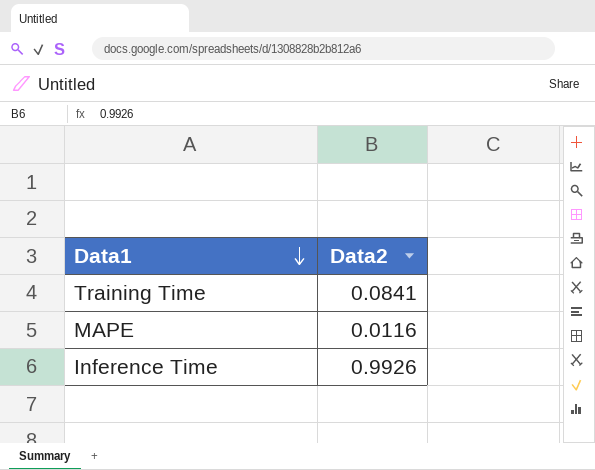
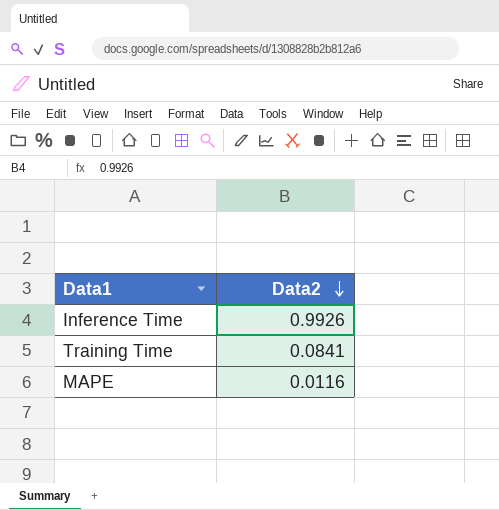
row order: Data1 descending -> Data2 descending

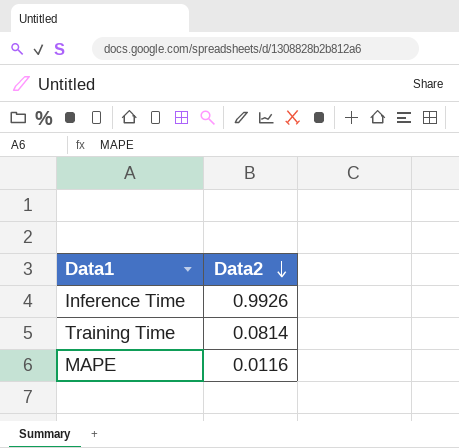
Training Time | Data2: 0.0841 -> 0.0814

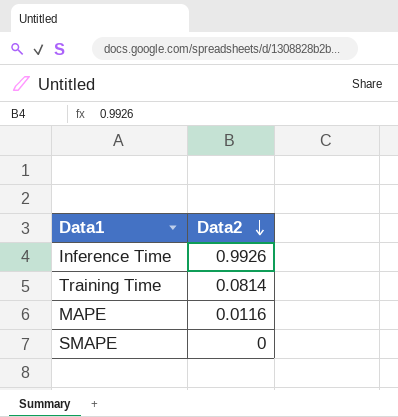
row SMAPE: none -> 0

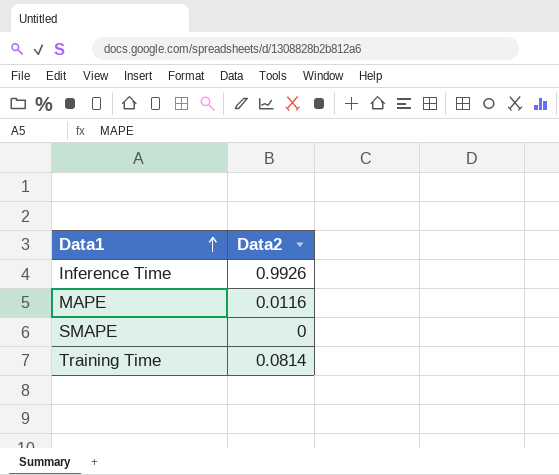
row order: Data2 descending -> Data1 ascending

